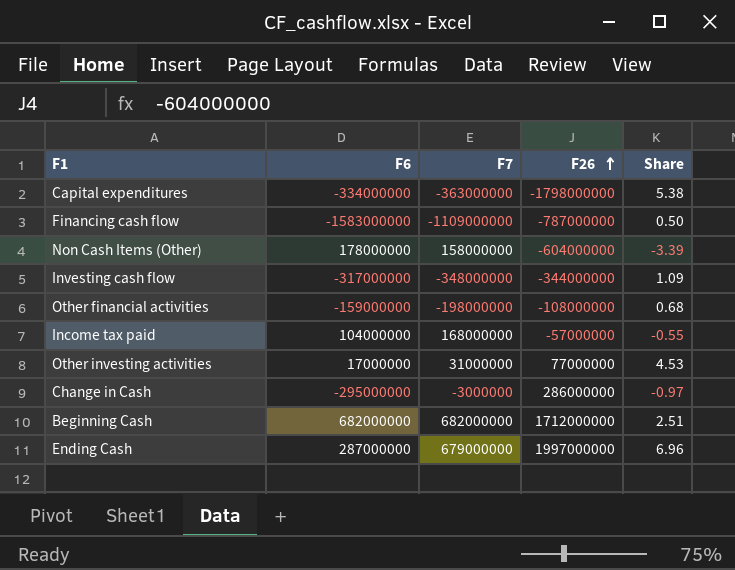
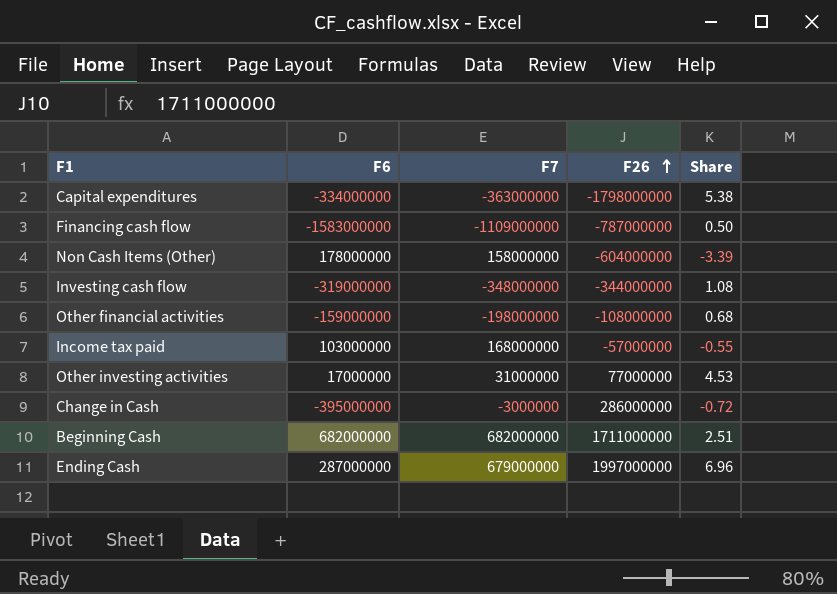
Investing cash flow | F6: -317000000 -> -319000000
Investing cash flow | Share: 1.09 -> 1.08
Income tax paid | F6: 104000000 -> 103000000
Change in Cash | F6: -295000000 -> -395000000
Change in Cash | Share: -0.97 -> -0.72
Beginning Cash | F26: 1712000000 -> 1711000000

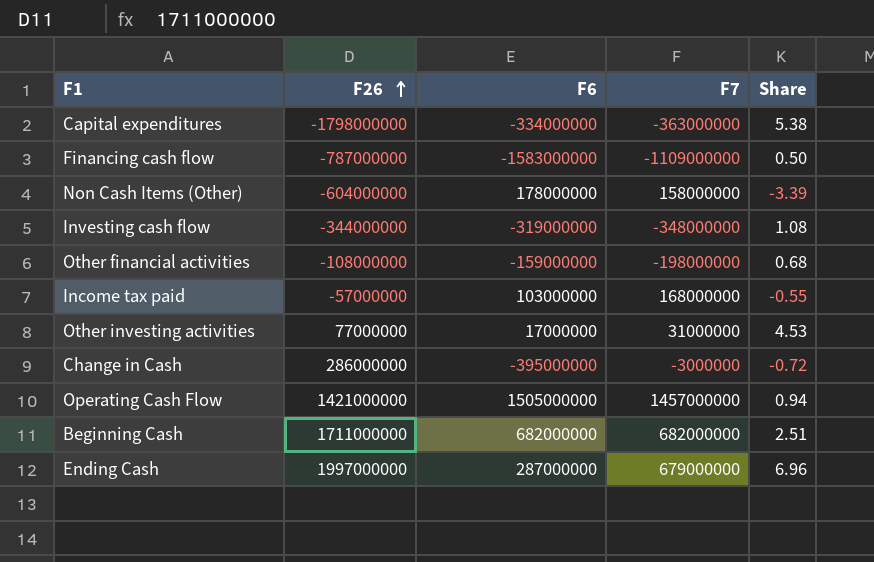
column F26 | position: 4 -> 2
row Operating Cash Flow: none -> 1421000000 | 1505000000 | 1457000000 | 0.94

